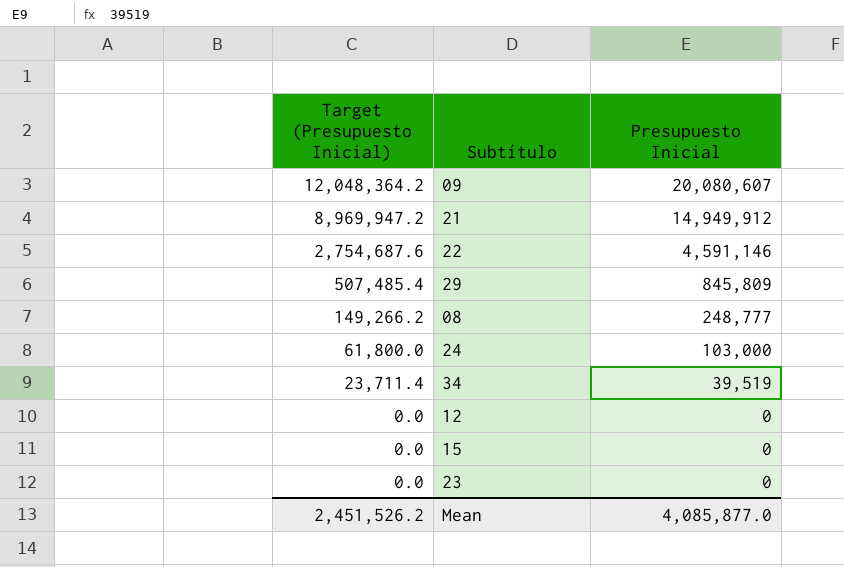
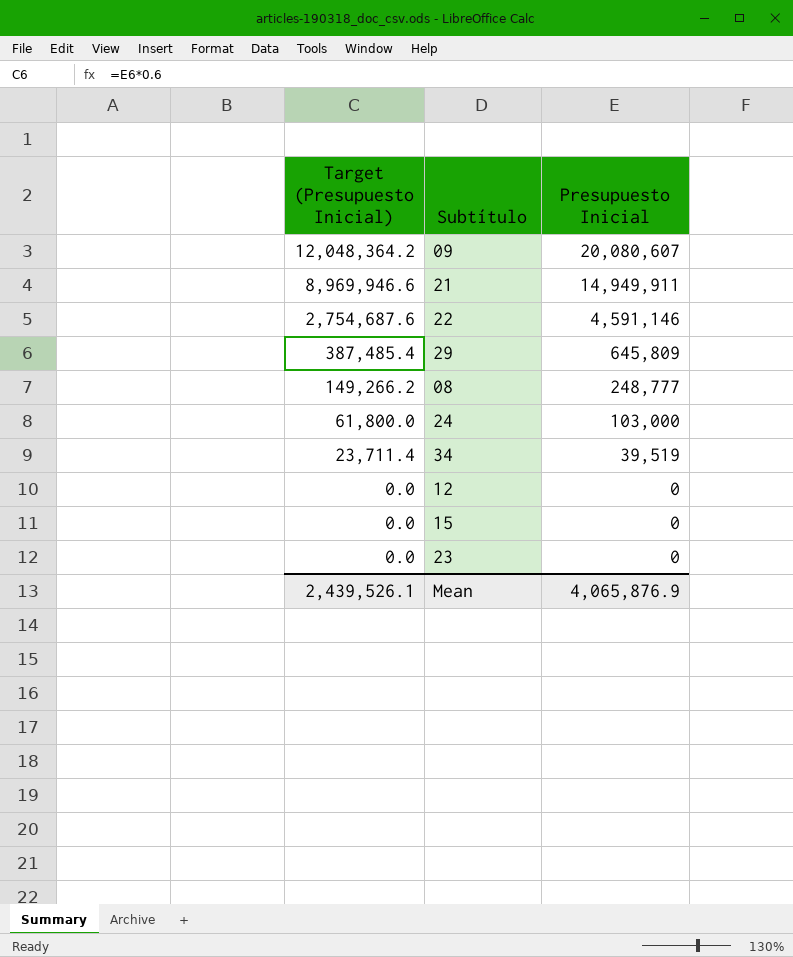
21 | Target (Presupuesto Inicial): 8,969,947.2 -> 8,969,946.6
21 | Presupuesto Inicial: 14,949,912 -> 14,949,911
29 | Target (Presupuesto Inicial): 507,485.4 -> 387,485.4
29 | Presupuesto Inicial: 845,809 -> 645,809
Mean | Target (Presupuesto Inicial): 2,451,526.2 -> 2,439,526.1
Mean | Presupuesto Inicial: 4,085,877.0 -> 4,065,876.9

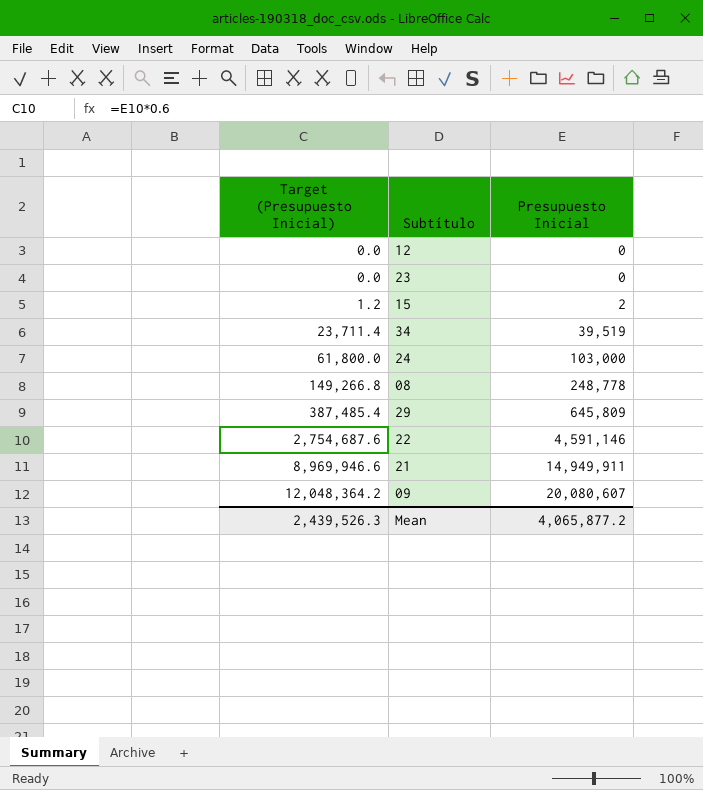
row order: Target (Presupuesto Inicial) descending -> Target (Presupuesto Inicial) ascending
15 | Target (Presupuesto Inicial): 0.0 -> 1.2
15 | Presupuesto Inicial: 0 -> 2
08 | Target (Presupuesto Inicial): 149,266.2 -> 149,266.8
08 | Presupuesto Inicial: 248,777 -> 248,778
Mean | Target (Presupuesto Inicial): 2,439,526.1 -> 2,439,526.3
Mean | Presupuesto Inicial: 4,065,876.9 -> 4,065,877.2

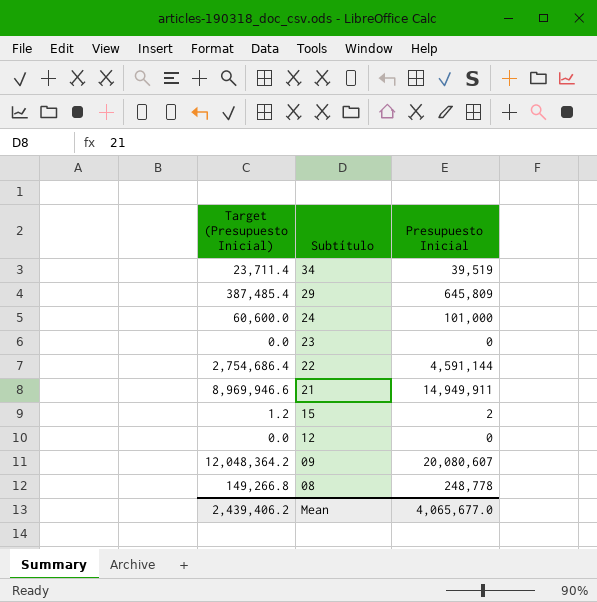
row order: Target (Presupuesto Inicial) ascending -> Subtítulo descending
24 | Target (Presupuesto Inicial): 61,800.0 -> 60,600.0
24 | Presupuesto Inicial: 103,000 -> 101,000
22 | Target (Presupuesto Inicial): 2,754,687.6 -> 2,754,686.4
22 | Presupuesto Inicial: 4,591,146 -> 4,591,144
Mean | Target (Presupuesto Inicial): 2,439,526.3 -> 2,439,406.2
Mean | Presupuesto Inicial: 4,065,877.2 -> 4,065,677.0

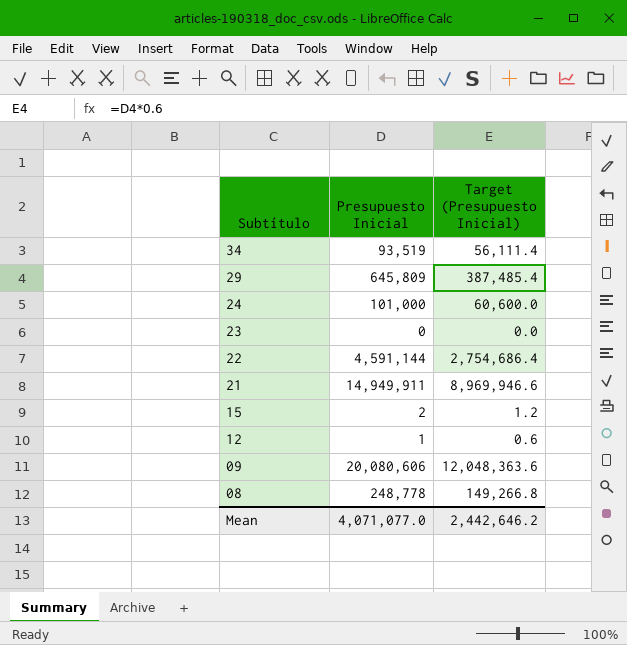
column Target (Presupuesto Inicial) | position: 1 -> 3
34 | Presupuesto Inicial: 39,519 -> 93,519
34 | Target (Presupuesto Inicial): 23,711.4 -> 56,111.4
12 | Presupuesto Inicial: 0 -> 1
12 | Target (Presupuesto Inicial): 0.0 -> 0.6
09 | Presupuesto Inicial: 20,080,607 -> 20,080,606
09 | Target (Presupuesto Inicial): 12,048,364.2 -> 12,048,363.6
Mean | Presupuesto Inicial: 4,065,677.0 -> 4,071,077.0
Mean | Target (Presupuesto Inicial): 2,439,406.2 -> 2,442,646.2

